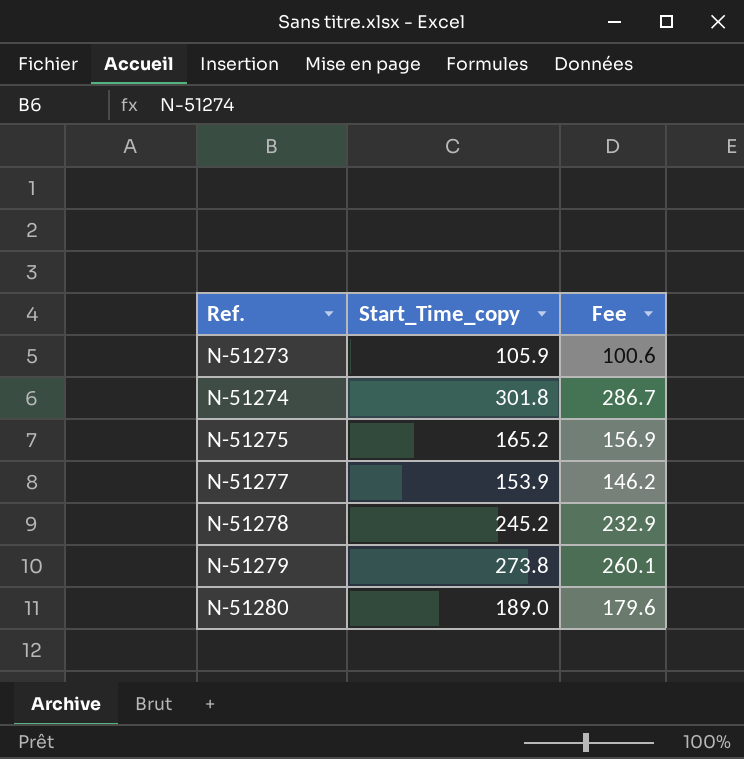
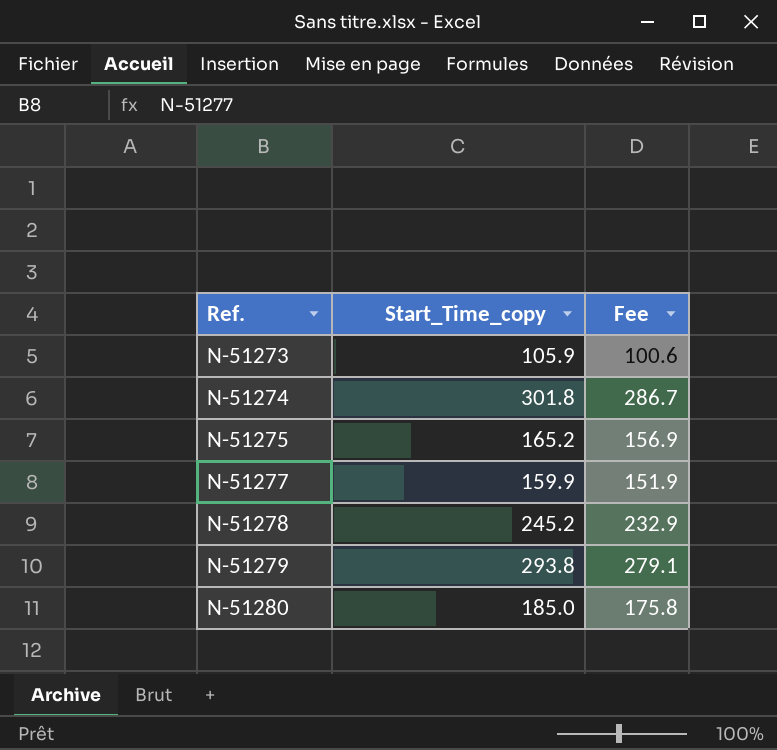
N-51277 | Start_Time_copy: 153.9 -> 159.9
N-51277 | Fee: 146.2 -> 151.9
N-51279 | Start_Time_copy: 273.8 -> 293.8
N-51279 | Fee: 260.1 -> 279.1
N-51280 | Start_Time_copy: 189.0 -> 185.0
N-51280 | Fee: 179.6 -> 175.8

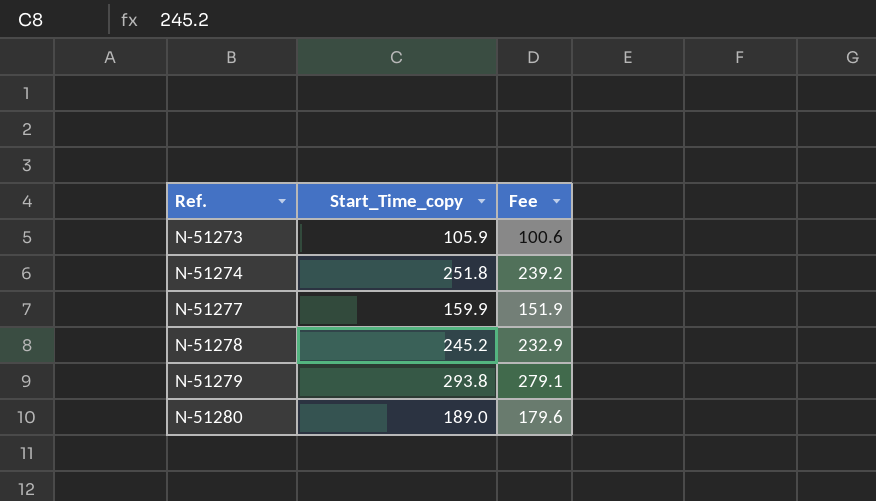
row N-51275: 165.2 | 156.9 -> none
N-51274 | Start_Time_copy: 301.8 -> 251.8
N-51274 | Fee: 286.7 -> 239.2
N-51280 | Start_Time_copy: 185.0 -> 189.0
N-51280 | Fee: 175.8 -> 179.6

